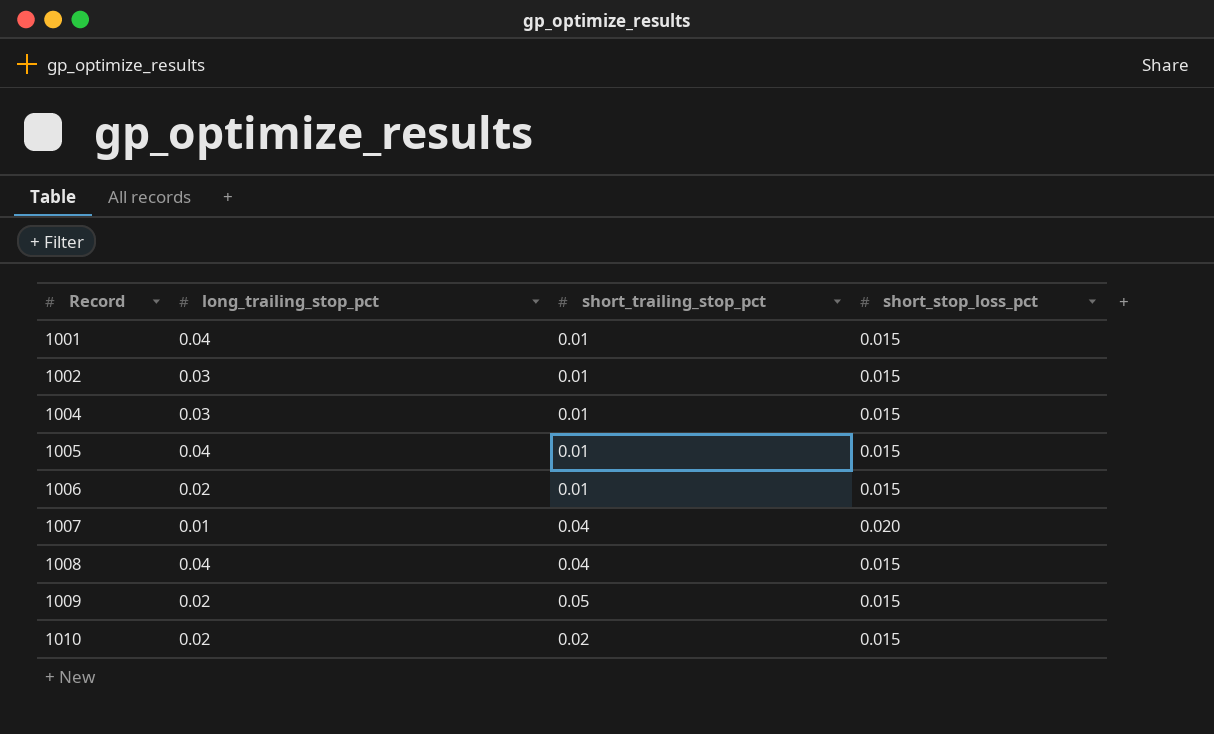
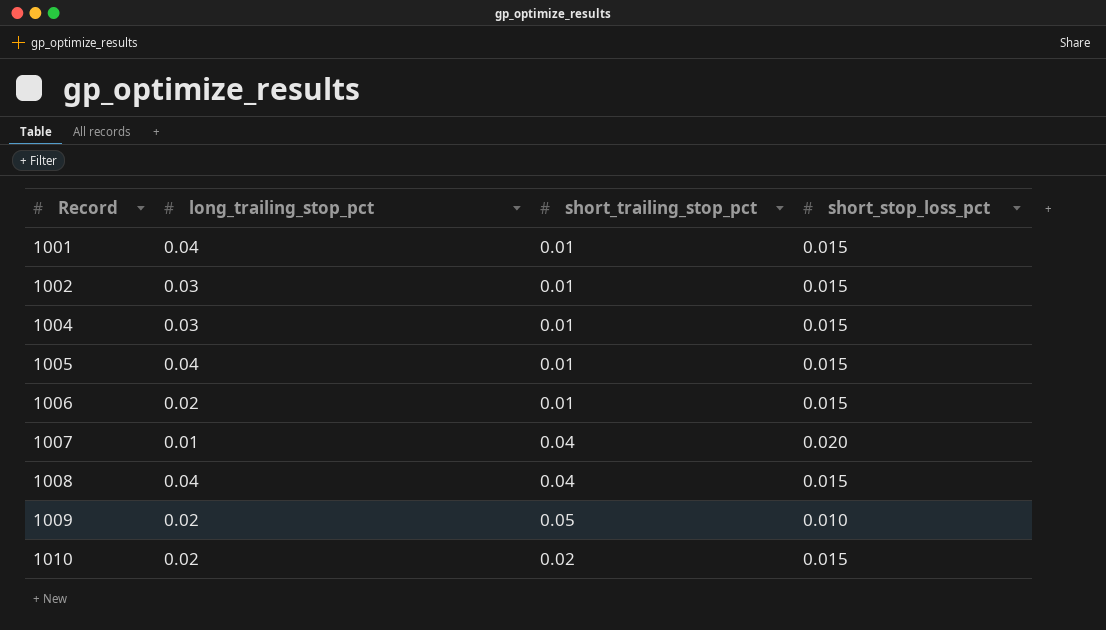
1009 | short_stop_loss_pct: 0.015 -> 0.010

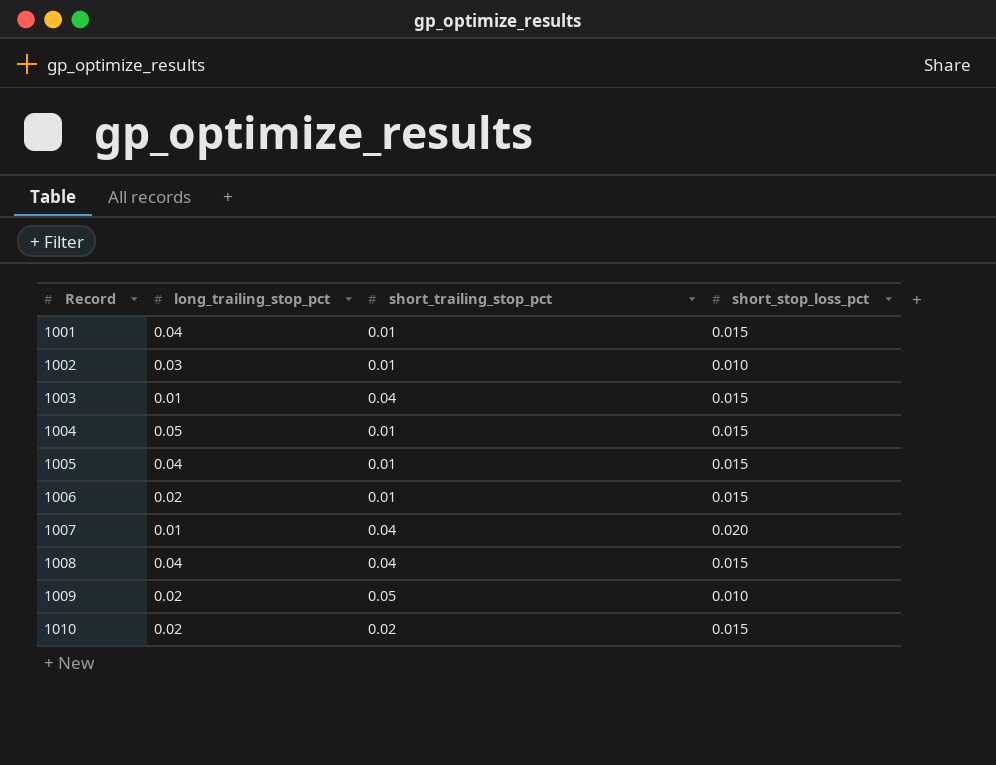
1002 | short_stop_loss_pct: 0.015 -> 0.010
row 1003: none -> 0.01 | 0.04 | 0.015
1004 | long_trailing_stop_pct: 0.03 -> 0.05

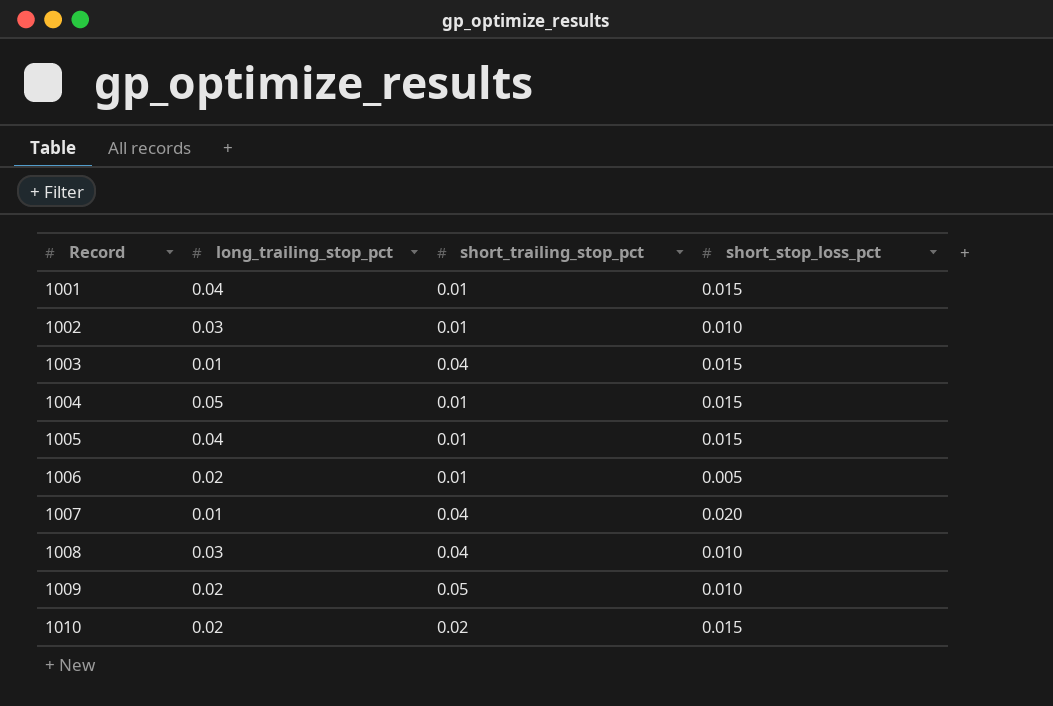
1006 | short_stop_loss_pct: 0.015 -> 0.005
1008 | long_trailing_stop_pct: 0.04 -> 0.03
1008 | short_stop_loss_pct: 0.015 -> 0.010

